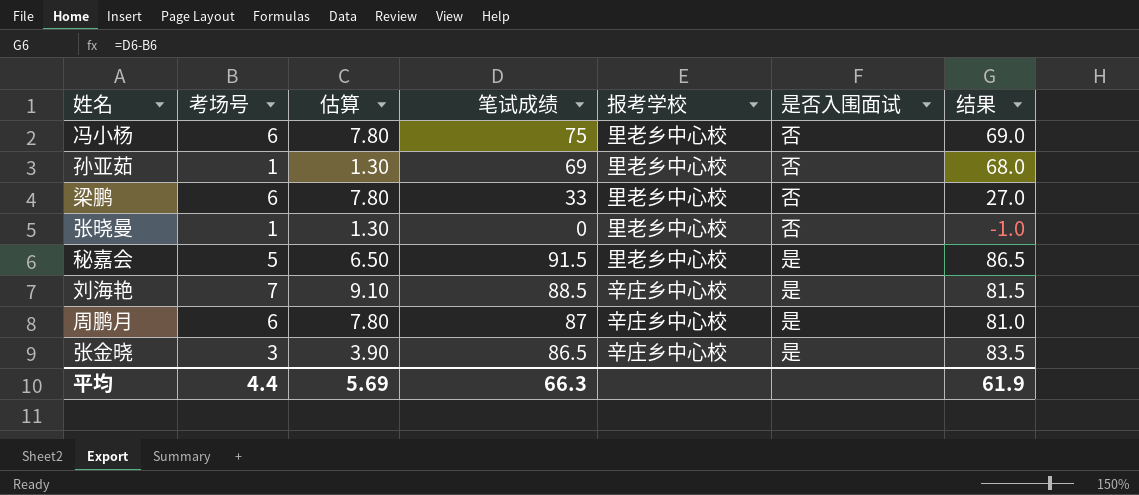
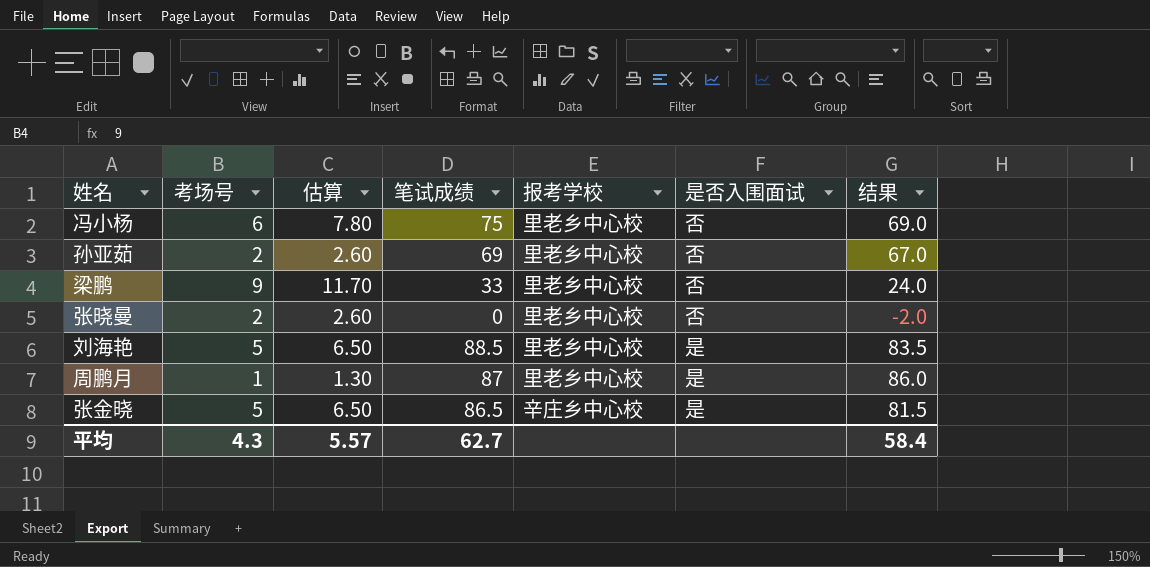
row 秘嘉会: 5 | 6.50 | 91.5 | 里老乡中心校 | 是 | 86.5 -> none
孙亚茹 | 考场号: 1 -> 2
孙亚茹 | 估算: 1.30 -> 2.60
孙亚茹 | 结果: 68.0 -> 67.0
梁鹏 | 考场号: 6 -> 9
梁鹏 | 估算: 7.80 -> 11.70
梁鹏 | 结果: 27.0 -> 24.0
张晓曼 | 考场号: 1 -> 2
张晓曼 | 估算: 1.30 -> 2.60
张晓曼 | 结果: -1.0 -> -2.0
刘海艳 | 考场号: 7 -> 5
刘海艳 | 估算: 9.10 -> 6.50
刘海艳 | 报考学校: 辛庄乡中心校 -> 里老乡中心校
刘海艳 | 结果: 81.5 -> 83.5
周鹏月 | 考场号: 6 -> 1
周鹏月 | 估算: 7.80 -> 1.30
周鹏月 | 报考学校: 辛庄乡中心校 -> 里老乡中心校
周鹏月 | 结果: 81.0 -> 86.0
张金晓 | 考场号: 3 -> 5
张金晓 | 估算: 3.90 -> 6.50
张金晓 | 结果: 83.5 -> 81.5
平均 | 考场号: 4.4 -> 4.3
平均 | 估算: 5.69 -> 5.57
平均 | 笔试成绩: 66.3 -> 62.7
平均 | 结果: 61.9 -> 58.4

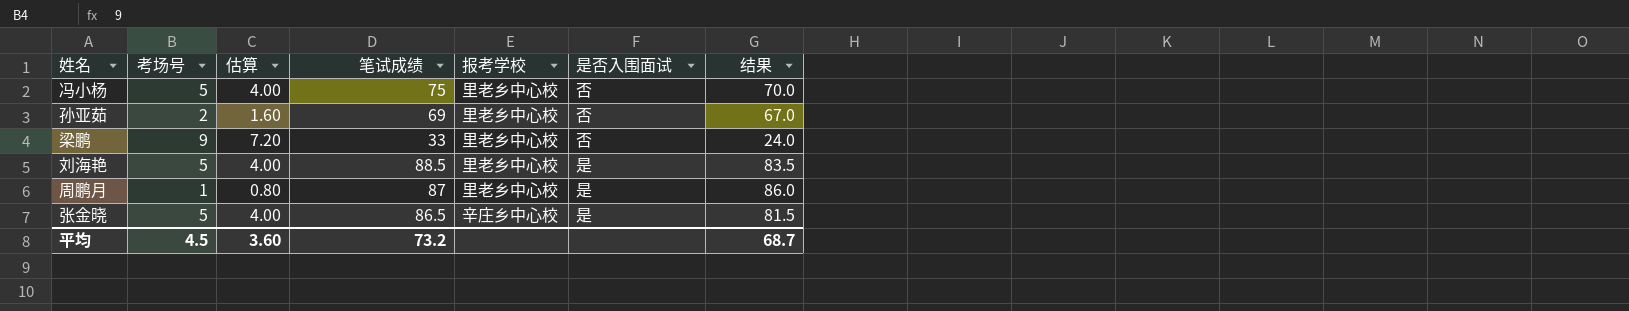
column 估算 | formula: [考场号] * 1.3 -> [考场号] * 0.8
row 张晓曼: 2 | 2.60 | 0 | 里老乡中心校 | 否 | -2.0 -> none
冯小杨 | 考场号: 6 -> 5
冯小杨 | 结果: 69.0 -> 70.0
平均 | 考场号: 4.3 -> 4.5
平均 | 估算: 5.57 -> 3.60
平均 | 笔试成绩: 62.7 -> 73.2
平均 | 结果: 58.4 -> 68.7

